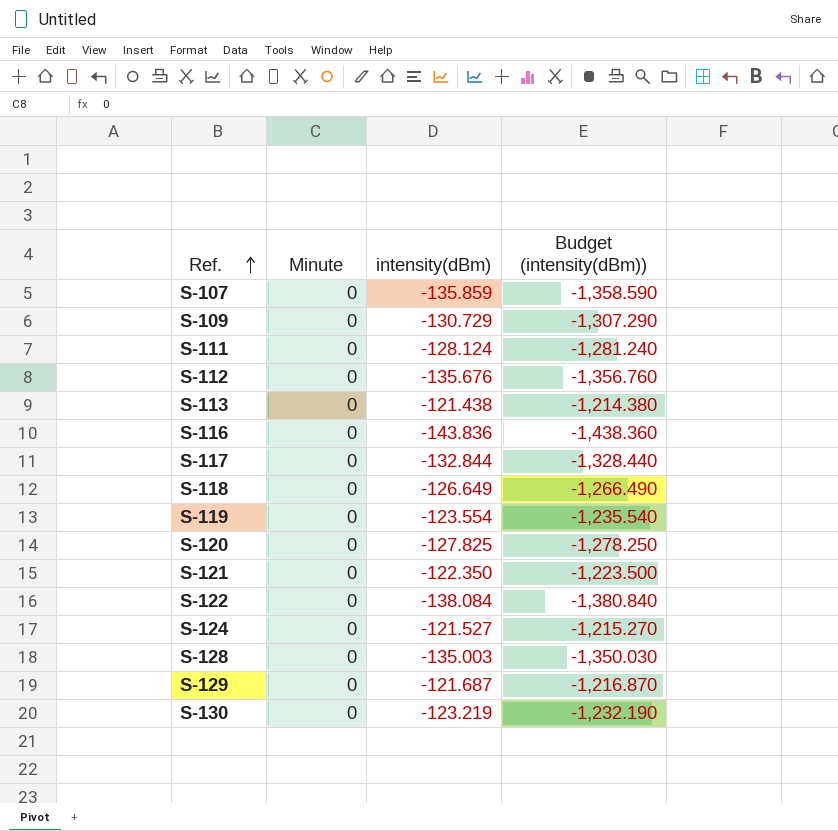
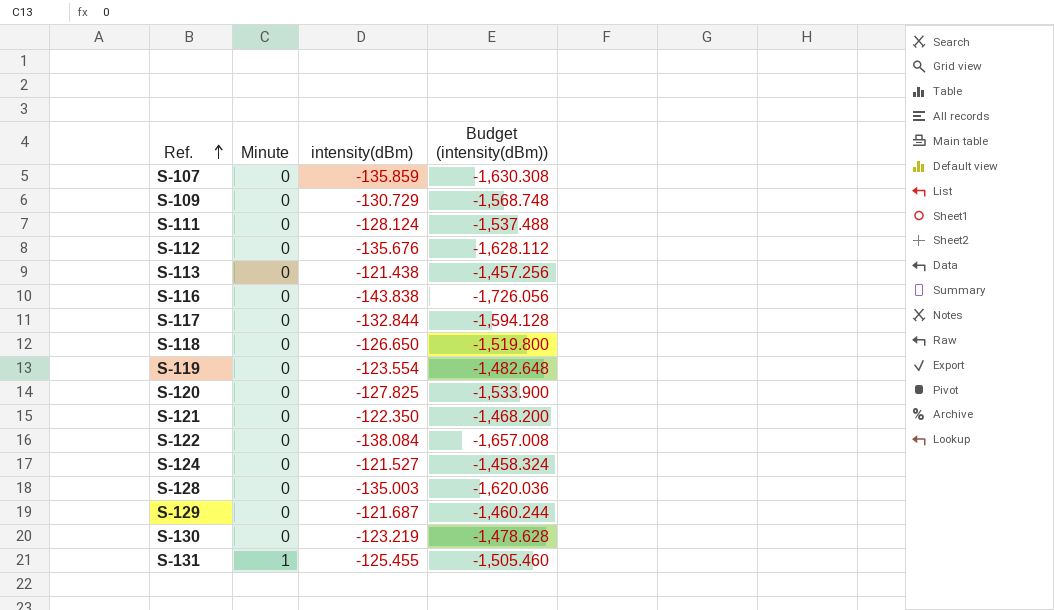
column Budget (intensity(dBm)) | formula: [intensity(dBm)] * 10 -> [intensity(dBm)] * 12
S-116 | intensity(dBm): -143.836 -> -143.838
S-118 | intensity(dBm): -126.649 -> -126.650
row S-131: none -> 1 | -125.455 | -1,505.460

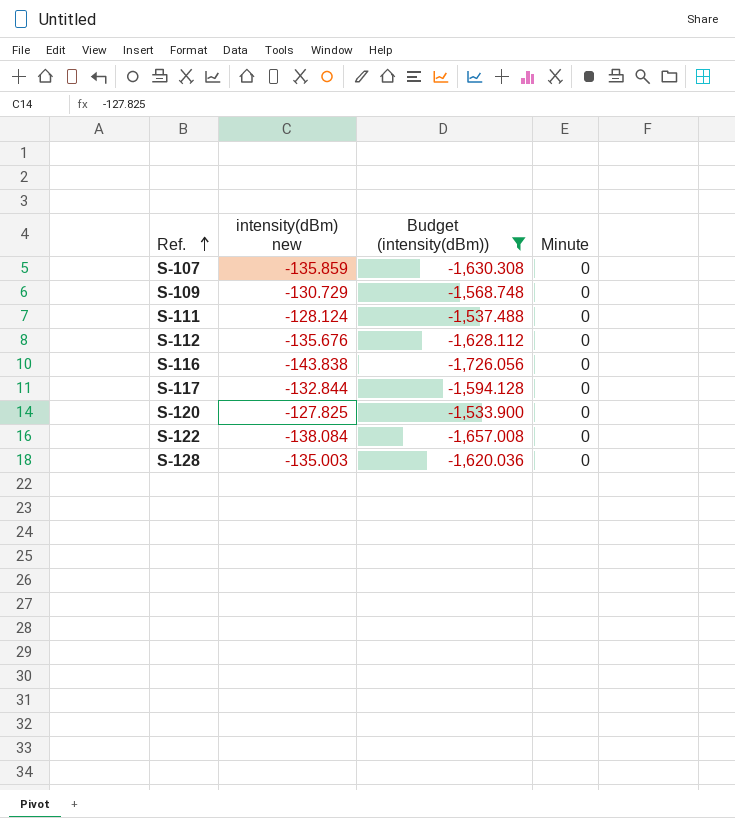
filter: none -> Budget (intensity(dBm)) <= -1,533.900
column name: intensity(dBm) -> intensity(dBm) new
column Minute | position: 2 -> 4

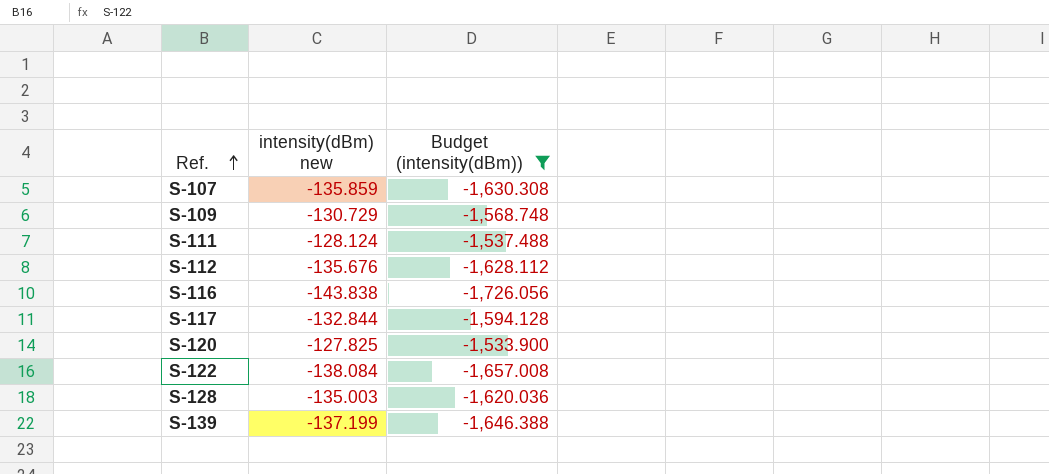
column Minute | position: 4 -> none
row S-139: none -> -137.199 | -1,646.388

